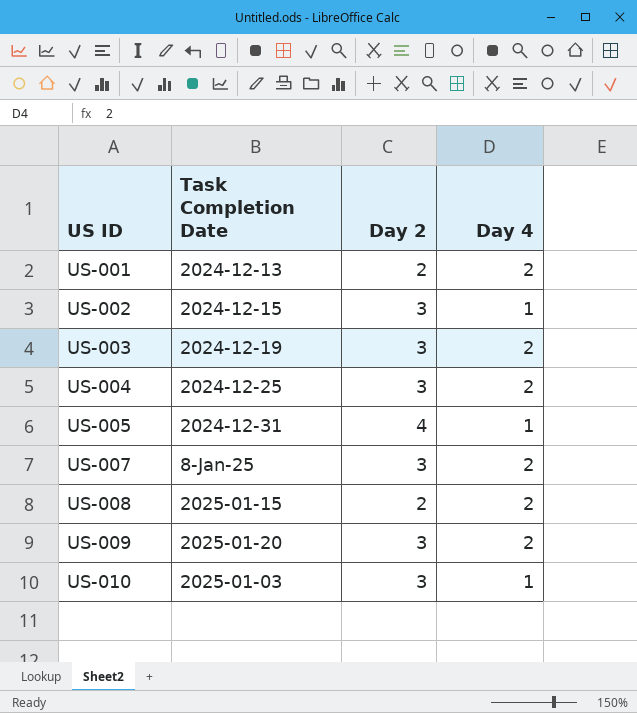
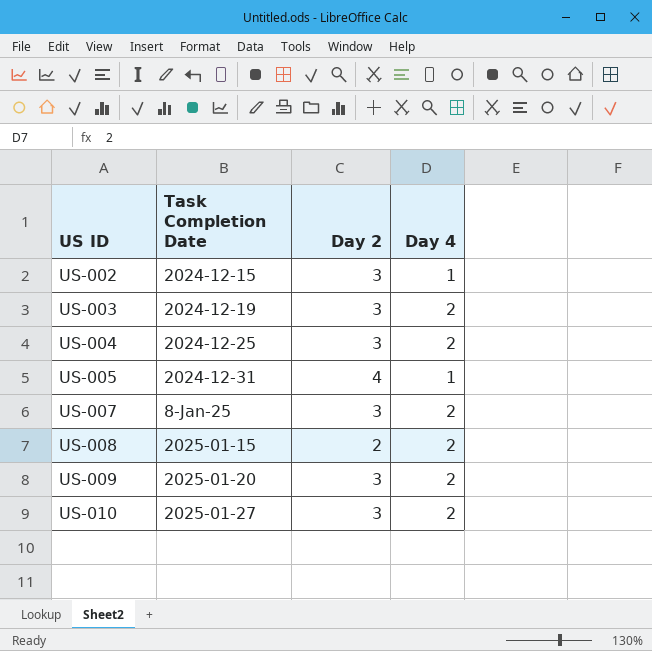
row US-001: 2024-12-13 | 2 | 2 -> none
US-010 | Task Completion Date: 2025-01-03 -> 2025-01-27
US-010 | Day 4: 1 -> 2

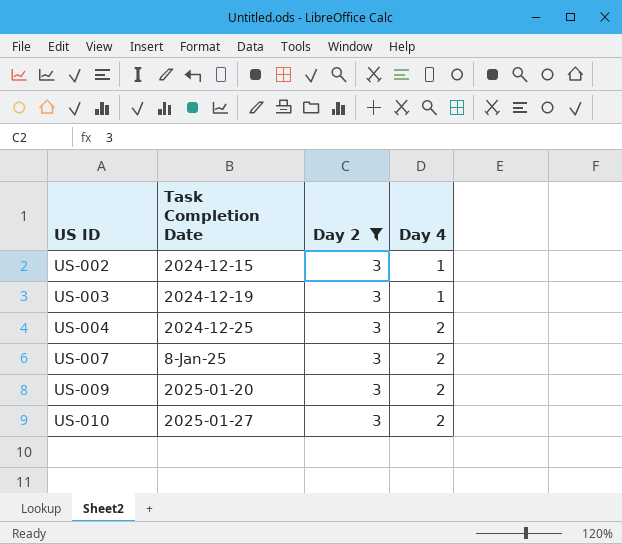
filter: none -> Day 2 = 3
US-003 | Day 4: 2 -> 1

